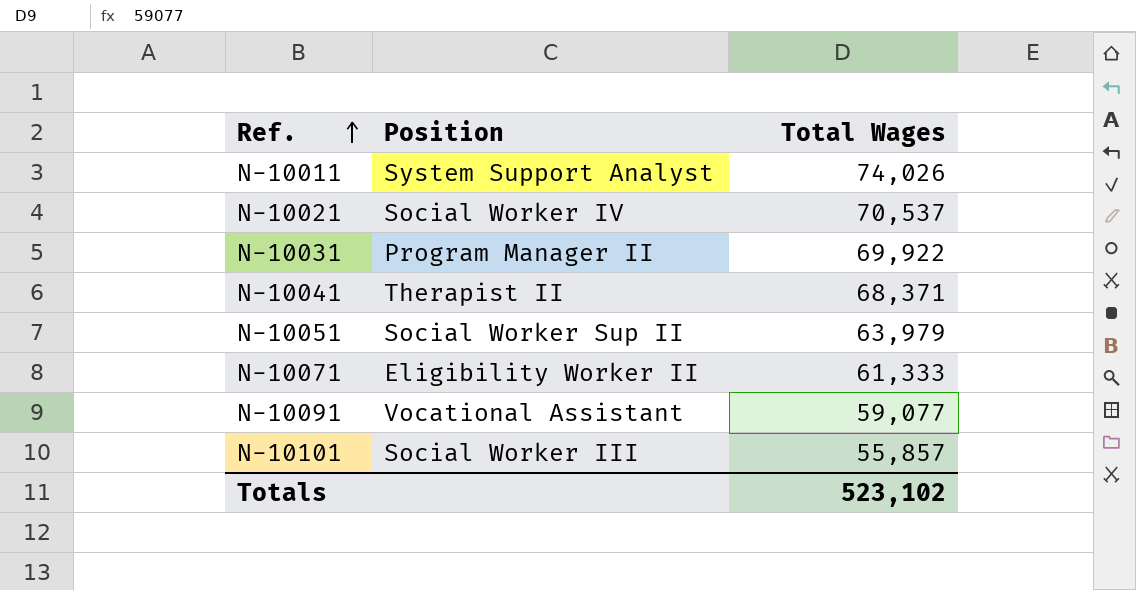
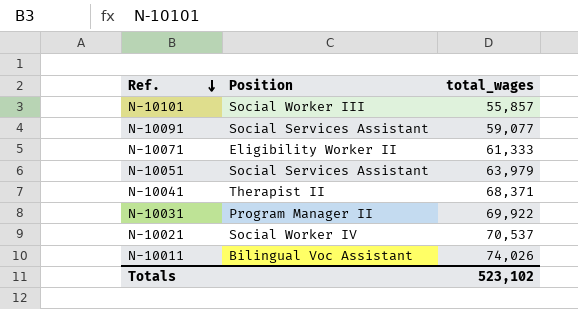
row order: Ref. ascending -> Ref. descending
column name: Total Wages -> total_wages
N-10091 | Position: Vocational Assistant -> Social Services Assistant
N-10051 | Position: Social Worker Sup II -> Social Services Assistant
N-10011 | Position: System Support Analyst -> Bilingual Voc Assistant

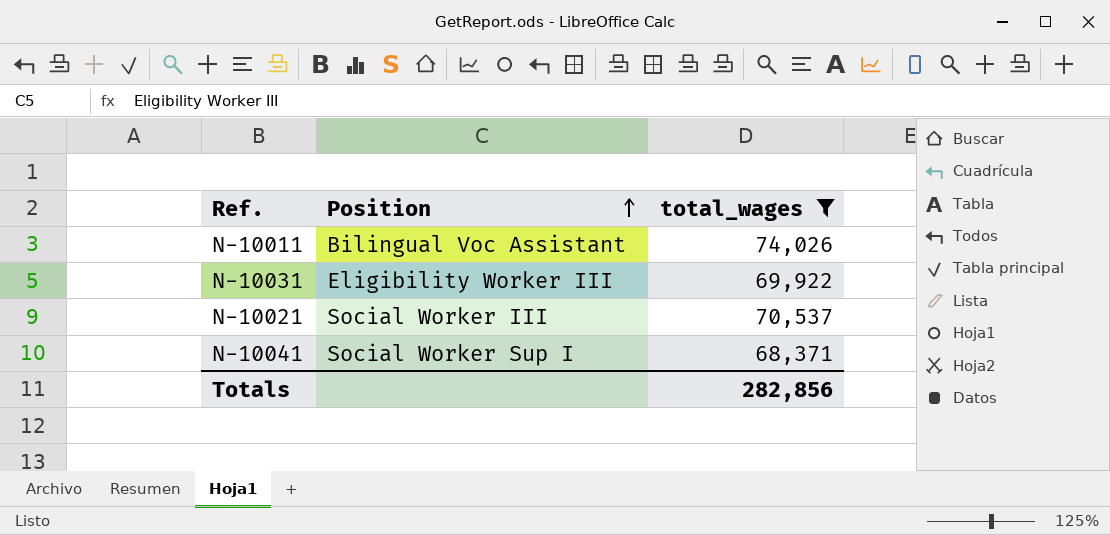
filter: none -> total_wages >= 68,371
row order: Ref. descending -> Position ascending
N-10031 | Position: Program Manager II -> Eligibility Worker III
N-10021 | Position: Social Worker IV -> Social Worker III
N-10041 | Position: Therapist II -> Social Worker Sup I
Totals | total_wages: 523,102 -> 282,856

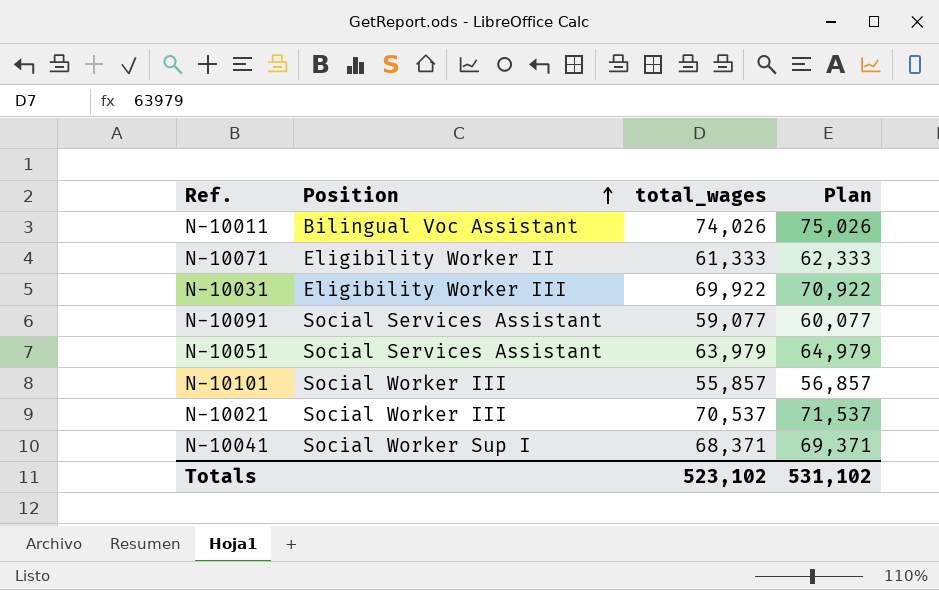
filter: total_wages >= 68,371 -> none
column Plan | formula: none -> [total_wages] + 1000
Totals | total_wages: 282,856 -> 523,102

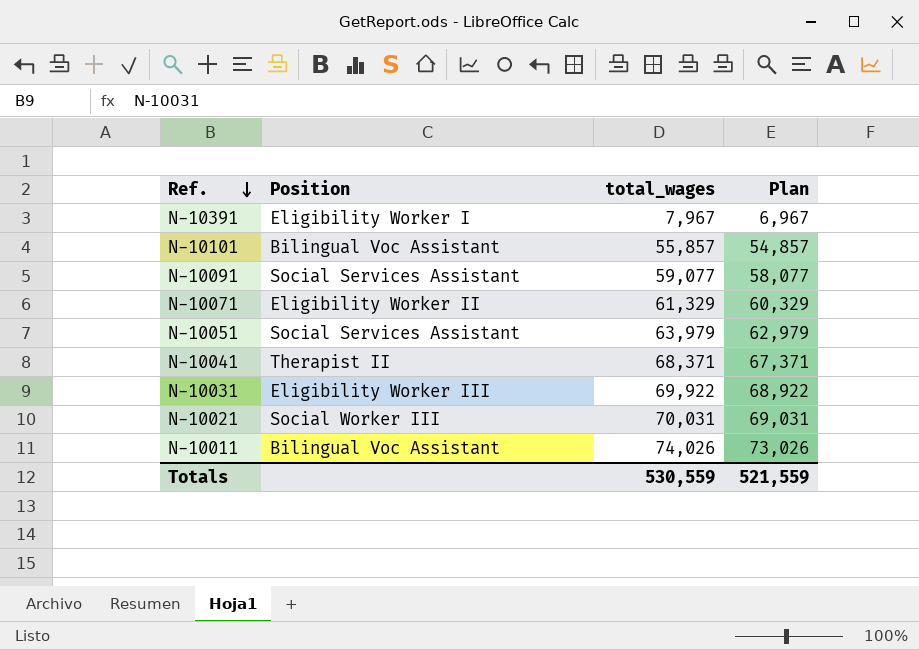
row order: Position ascending -> Ref. descending
column Plan | formula: [total_wages] + 1000 -> [total_wages] - 1000
row N-10391: none -> Eligibility Worker I | 7,967 | 6,967
N-10101 | Position: Social Worker III -> Bilingual Voc Assistant
N-10071 | total_wages: 61,333 -> 61,329
N-10041 | Position: Social Worker Sup I -> Therapist II
N-10021 | total_wages: 70,537 -> 70,031
Totals | total_wages: 523,102 -> 530,559
Totals | Plan: 531,102 -> 521,559

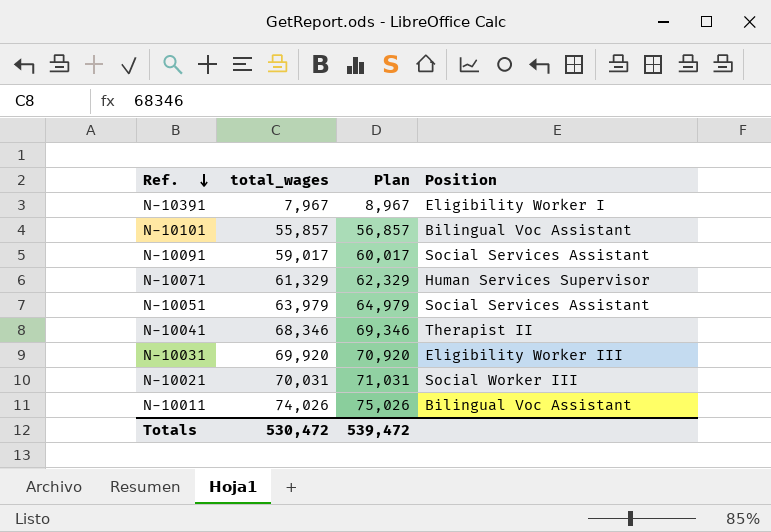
column Plan | formula: [total_wages] - 1000 -> [total_wages] + 1000
column Position | position: 2 -> 4
N-10091 | total_wages: 59,077 -> 59,017
N-10071 | Position: Eligibility Worker II -> Human Services Supervisor
N-10041 | total_wages: 68,371 -> 68,346
N-10031 | total_wages: 69,922 -> 69,920
Totals | total_wages: 530,559 -> 530,472
Totals | Plan: 521,559 -> 539,472

